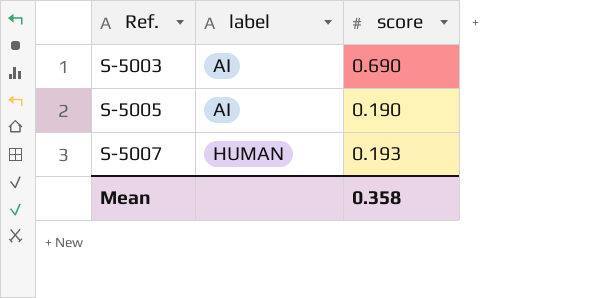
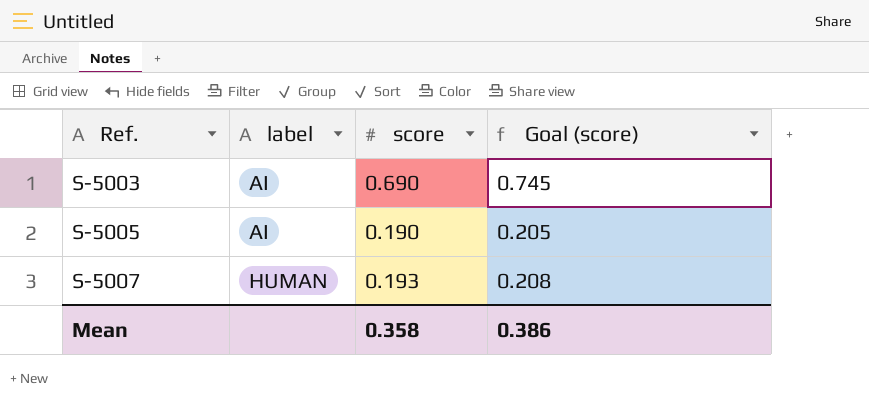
column Goal (score) | formula: none -> [score] * 1.08

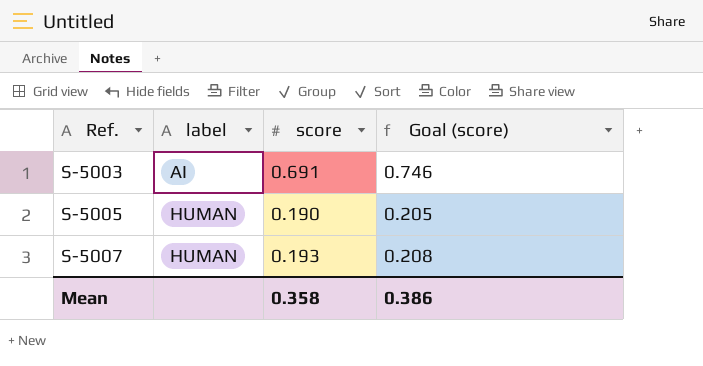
S-5003 | score: 0.690 -> 0.691
S-5003 | Goal (score): 0.745 -> 0.746
S-5005 | label: AI -> HUMAN

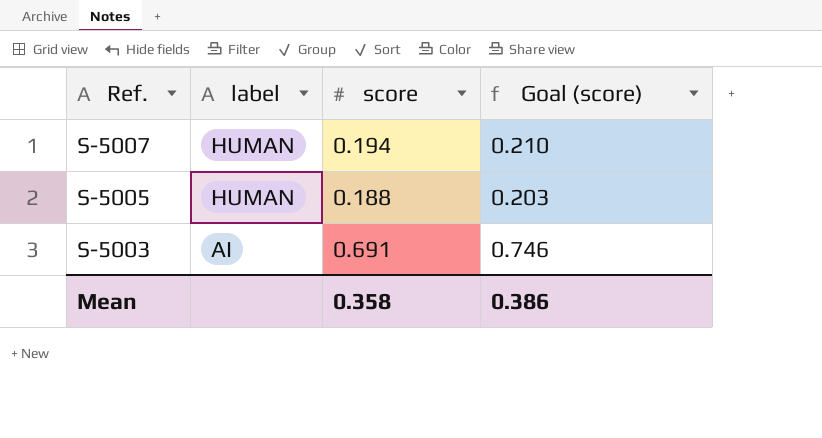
row order: Ref. ascending -> Ref. descending
S-5007 | score: 0.193 -> 0.194
S-5007 | Goal (score): 0.208 -> 0.210
S-5005 | score: 0.190 -> 0.188
S-5005 | Goal (score): 0.205 -> 0.203

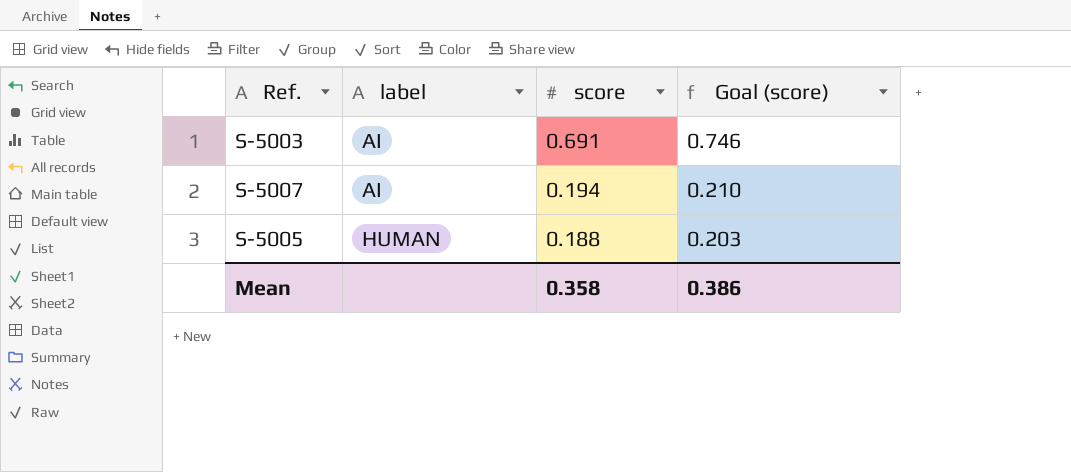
row order: Ref. descending -> label ascending
S-5007 | label: HUMAN -> AI

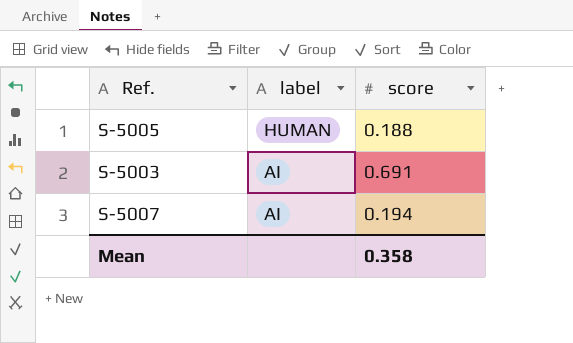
row order: label ascending -> label descending
column Goal (score) | formula: [score] * 1.08 -> none

